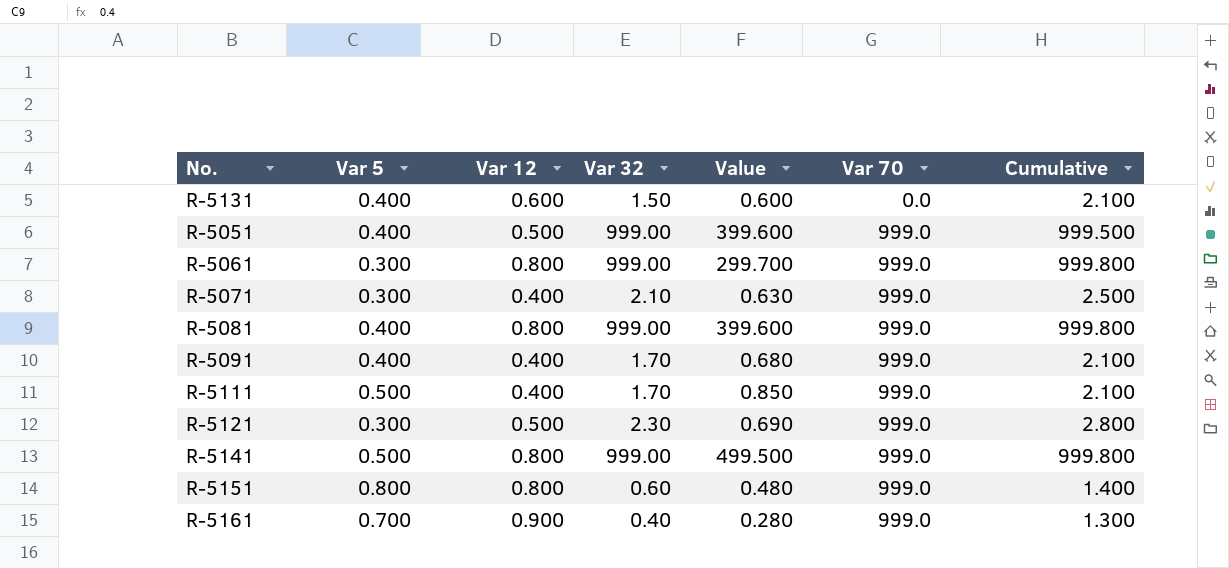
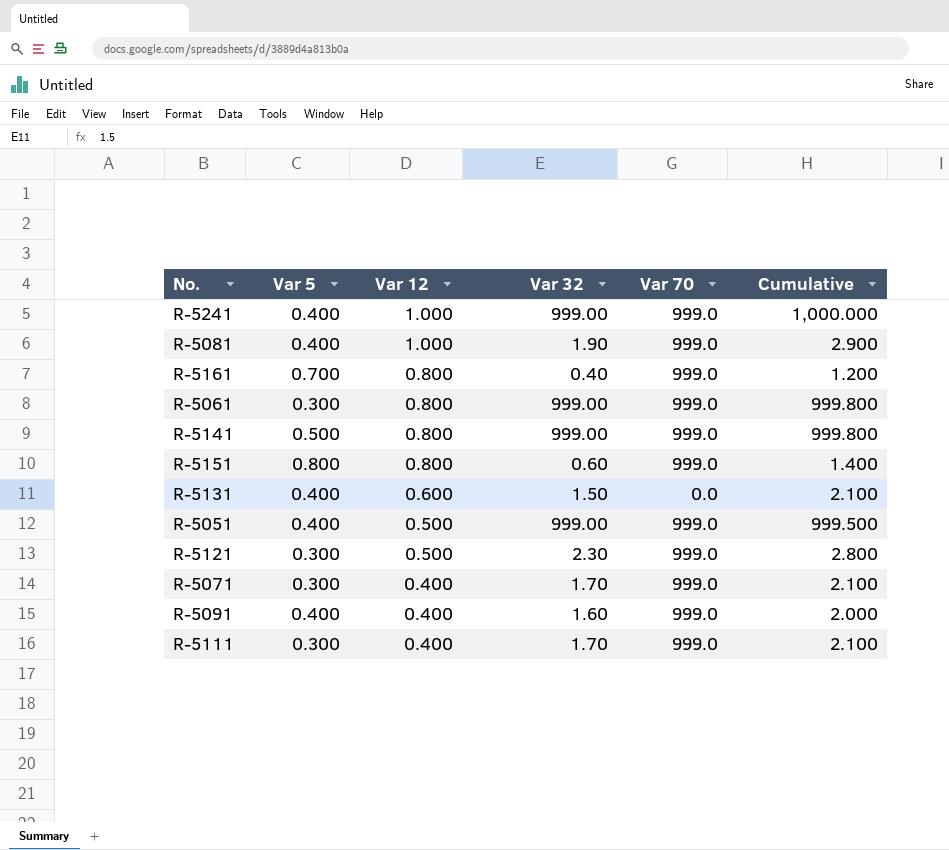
row order: Var 70 ascending -> Var 12 descending
column Value | formula: [Var 5] * [Var 32] -> none
row R-5241: none -> 0.400 | 1.000 | 999.00 | 999.0 | 1,000.000
R-5081 | Var 12: 0.800 -> 1.000
R-5081 | Var 32: 999.00 -> 1.90
R-5081 | Cumulative: 999.800 -> 2.900
R-5161 | Var 12: 0.900 -> 0.800
R-5161 | Cumulative: 1.300 -> 1.200
R-5071 | Var 32: 2.10 -> 1.70
R-5071 | Cumulative: 2.500 -> 2.100
R-5091 | Var 32: 1.70 -> 1.60
R-5091 | Cumulative: 2.100 -> 2.000
R-5111 | Var 5: 0.500 -> 0.300

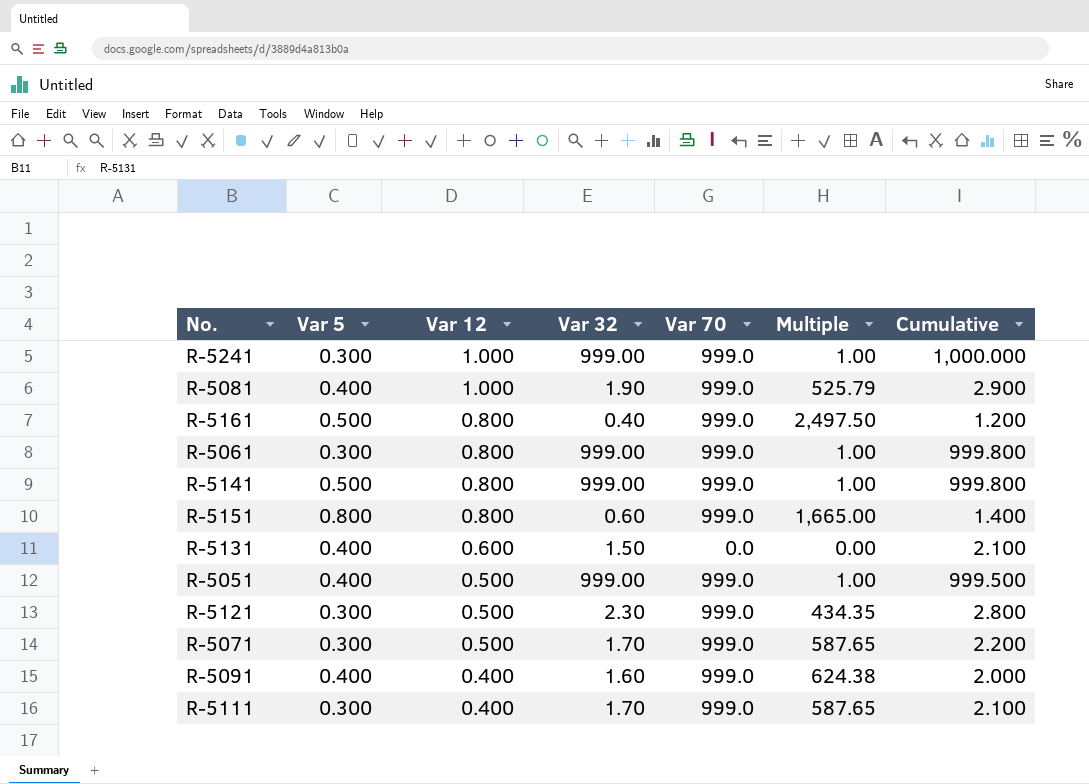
column Multiple | formula: none -> [Var 70] / [Var 32]
R-5241 | Var 5: 0.400 -> 0.300
R-5161 | Var 5: 0.700 -> 0.500
R-5071 | Var 12: 0.400 -> 0.500
R-5071 | Cumulative: 2.100 -> 2.200

